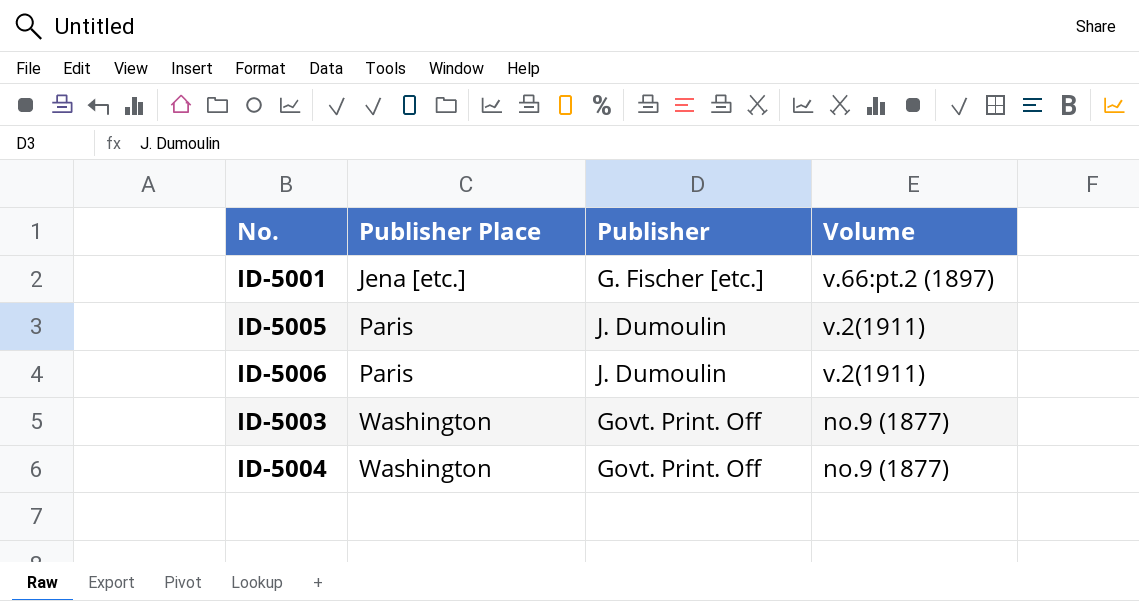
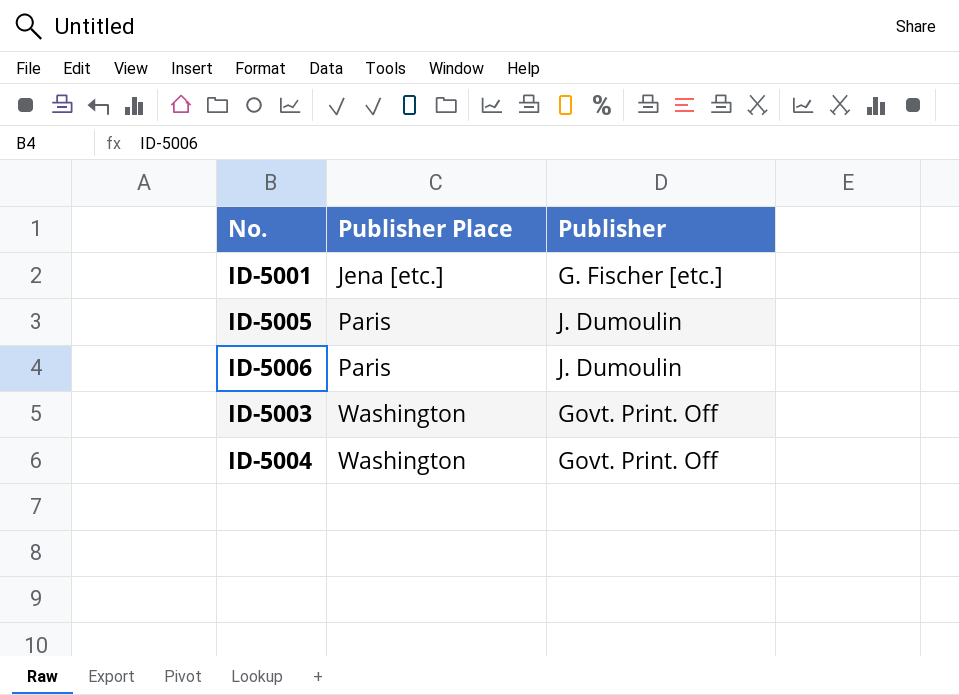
column Volume | position: 4 -> none

